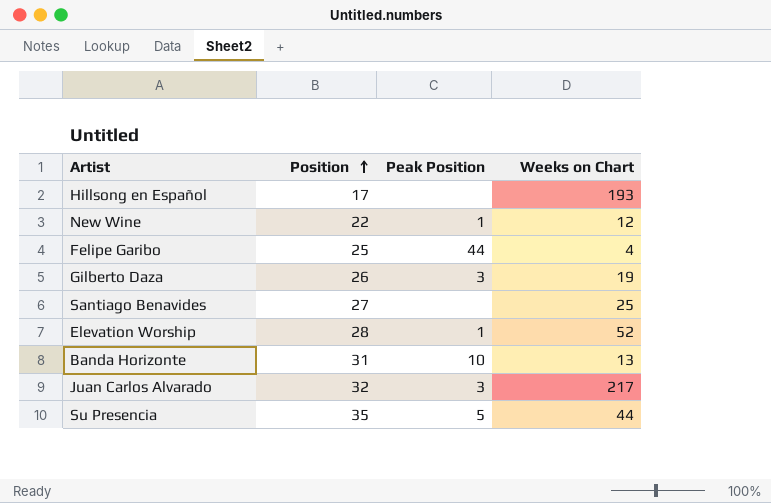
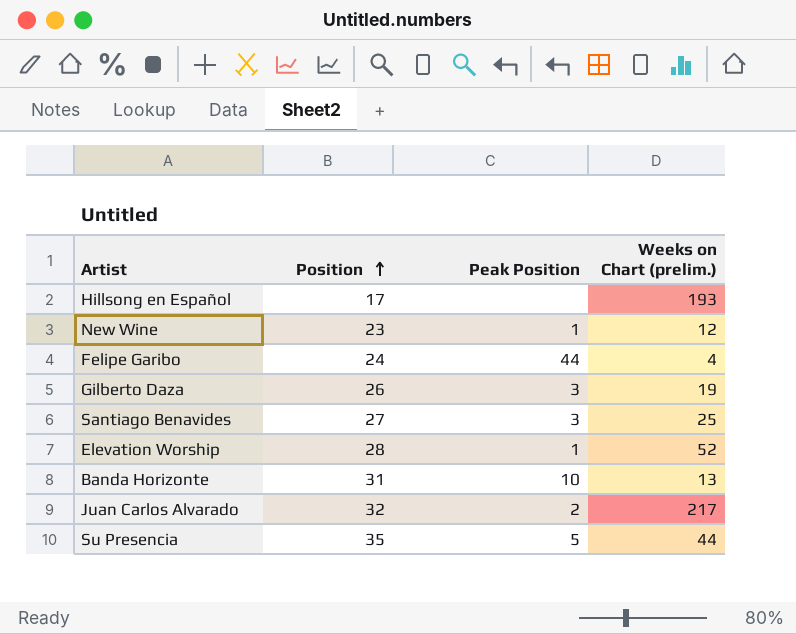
column name: Weeks on Chart -> Weeks on Chart (prelim.)
New Wine | Position: 22 -> 23
Felipe Garibo | Position: 25 -> 24
Santiago Benavides | Peak Position: none -> 3
Juan Carlos Alvarado | Peak Position: 3 -> 2

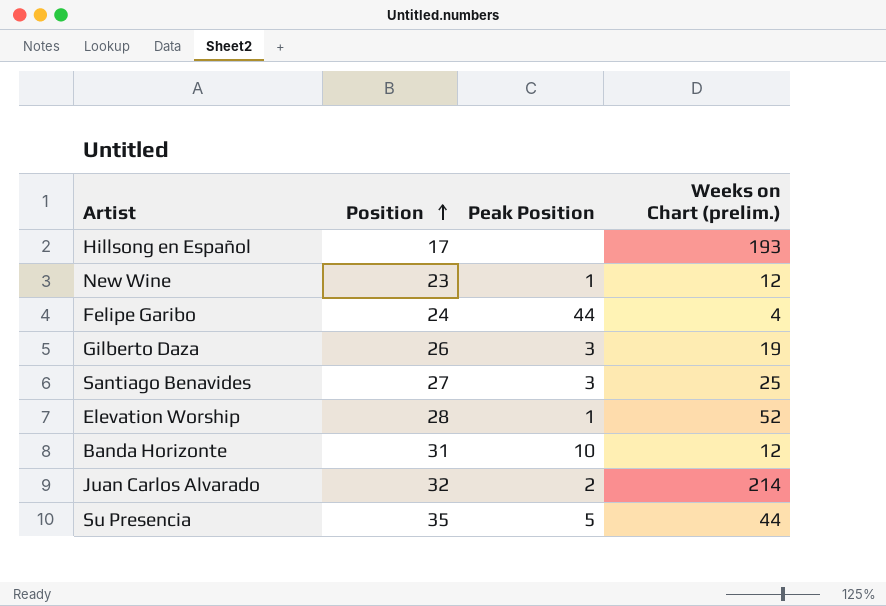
Banda Horizonte | Weeks on Chart (prelim.): 13 -> 12
Juan Carlos Alvarado | Weeks on Chart (prelim.): 217 -> 214

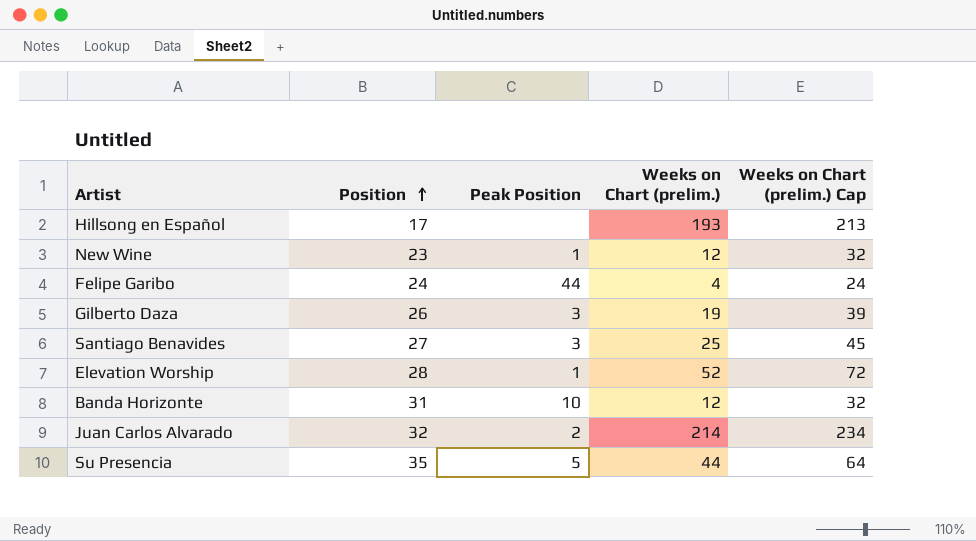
column Weeks on Chart (prelim.) Cap | formula: none -> [Weeks on Chart (prelim.)] + 20

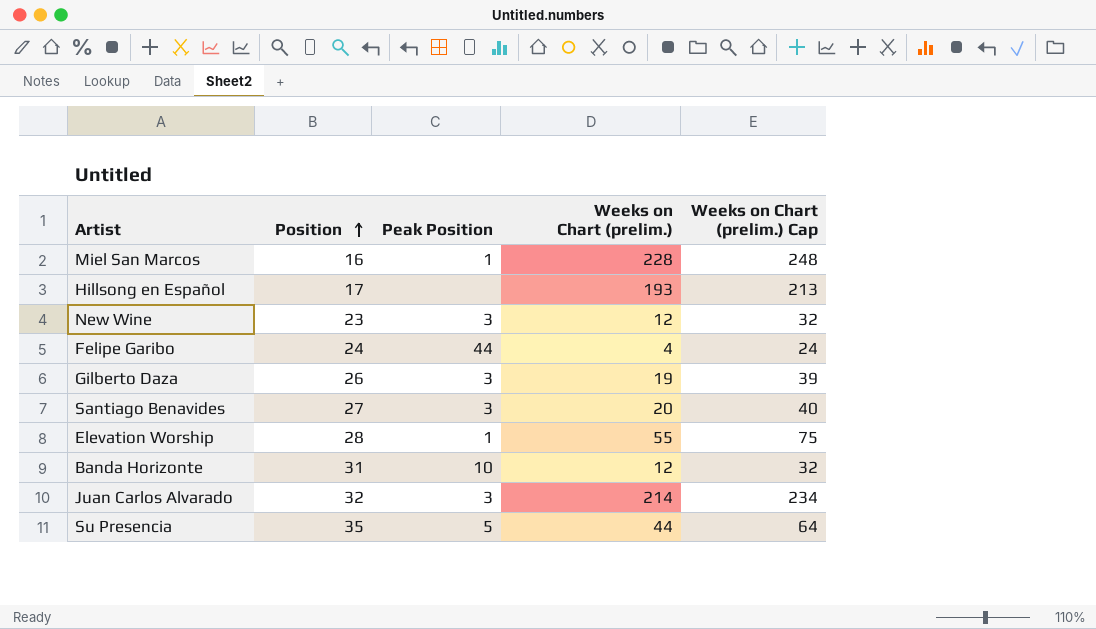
row Miel San Marcos: none -> 16 | 1 | 228 | 248
New Wine | Peak Position: 1 -> 3
Santiago Benavides | Weeks on Chart (prelim.): 25 -> 20
Santiago Benavides | Weeks on Chart (prelim.) Cap: 45 -> 40
Elevation Worship | Weeks on Chart (prelim.): 52 -> 55
Elevation Worship | Weeks on Chart (prelim.) Cap: 72 -> 75
Juan Carlos Alvarado | Peak Position: 2 -> 3

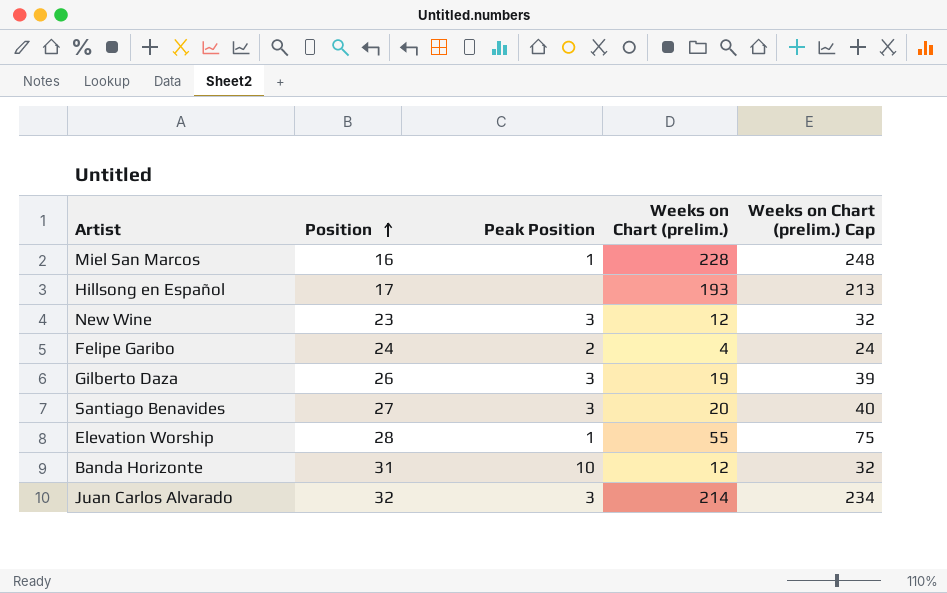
row Su Presencia: 35 | 5 | 44 | 64 -> none
Felipe Garibo | Peak Position: 44 -> 2

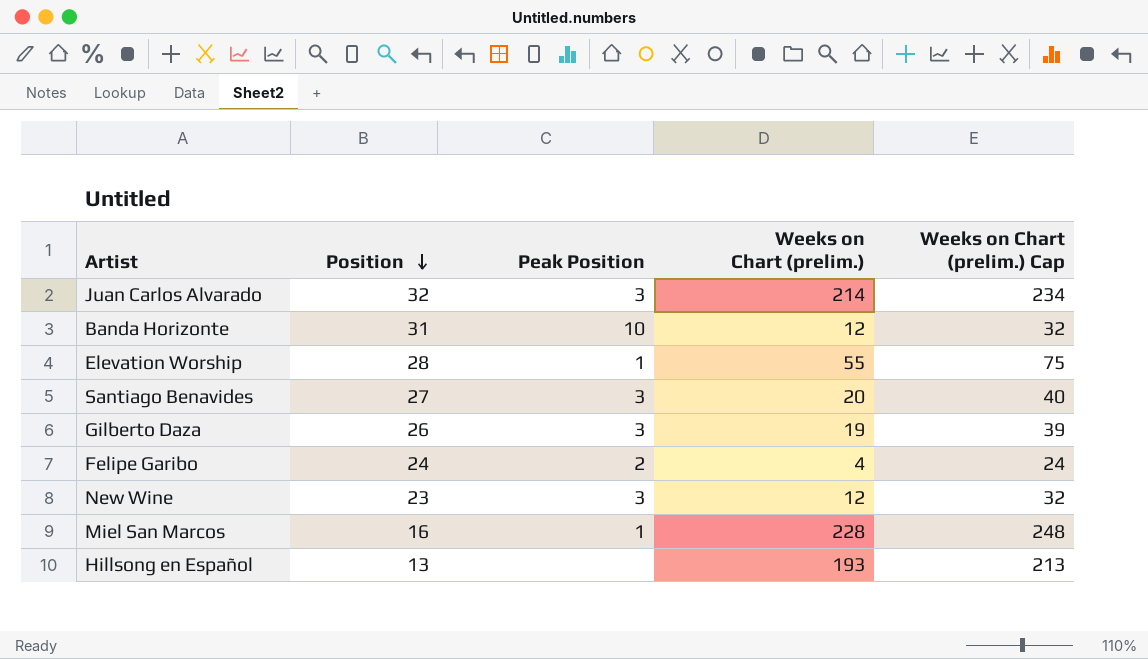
row order: Position ascending -> Position descending
Hillsong en Español | Position: 17 -> 13

